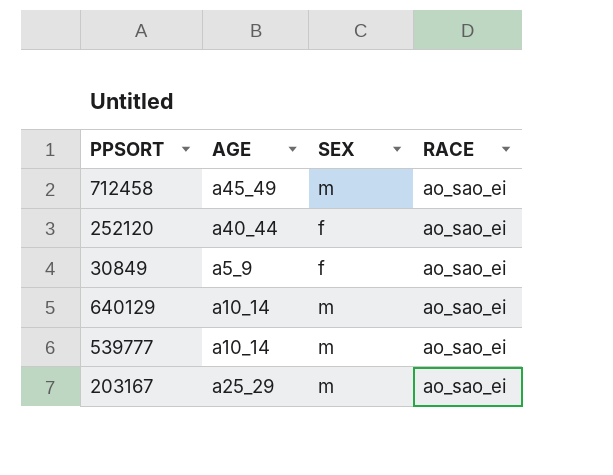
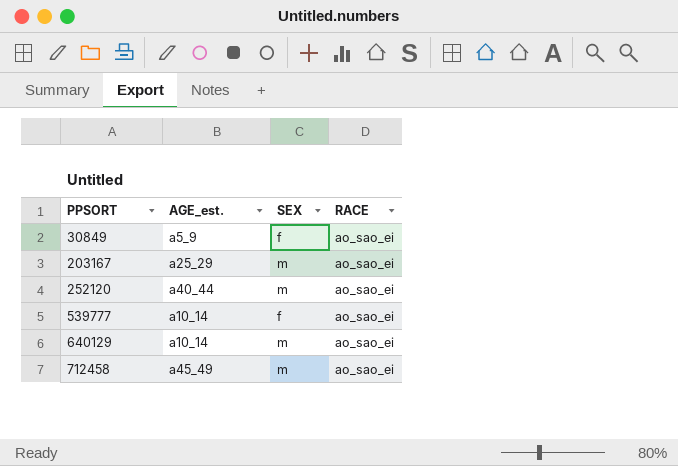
row order: none -> PPSORT ascending
column name: AGE -> AGE_est.
252120 | SEX: f -> m
539777 | SEX: m -> f

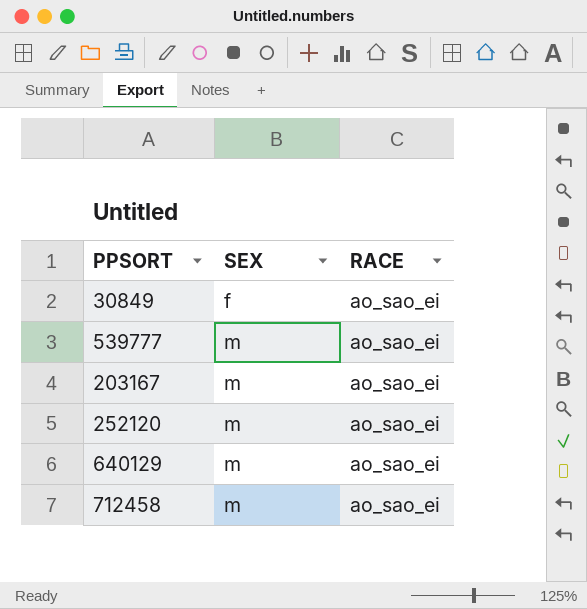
row order: PPSORT ascending -> SEX ascending
column AGE_est. | position: 2 -> none
539777 | SEX: f -> m

